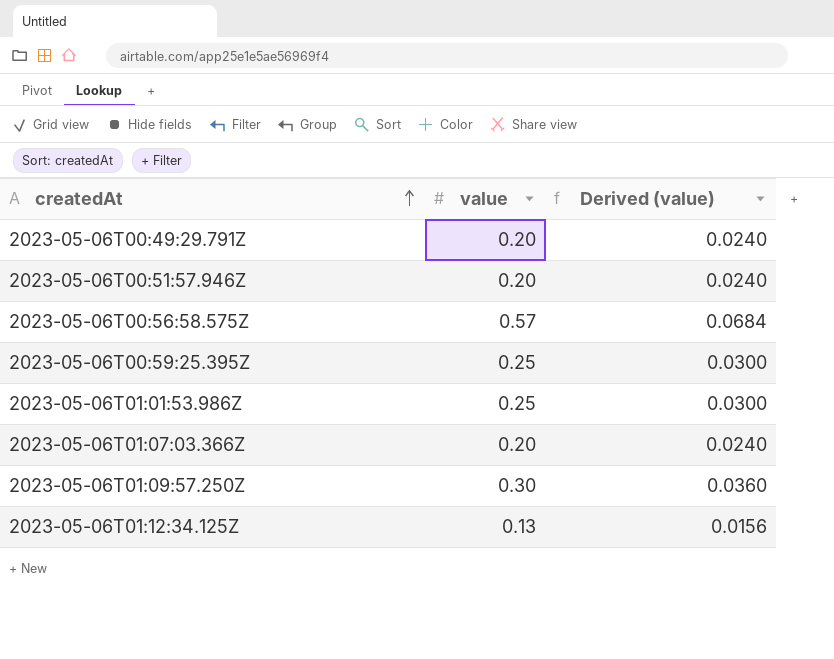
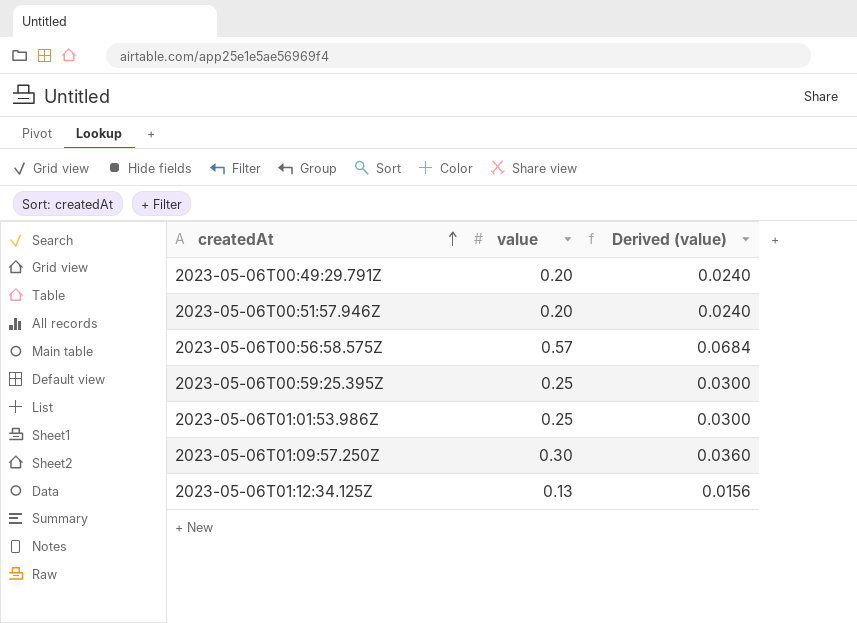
row 2023-05-06T01:07:03.366Z: 0.20 | 0.0240 -> none

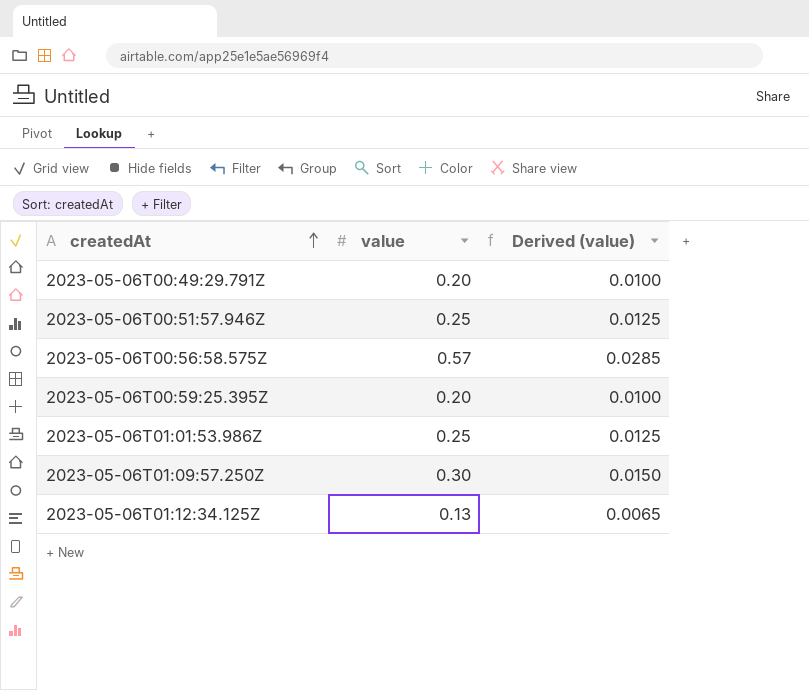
column Derived (value) | formula: [value] * 0.12 -> [value] * 0.05
2023-05-06T00:51:57.946Z | value: 0.20 -> 0.25
2023-05-06T00:59:25.395Z | value: 0.25 -> 0.20

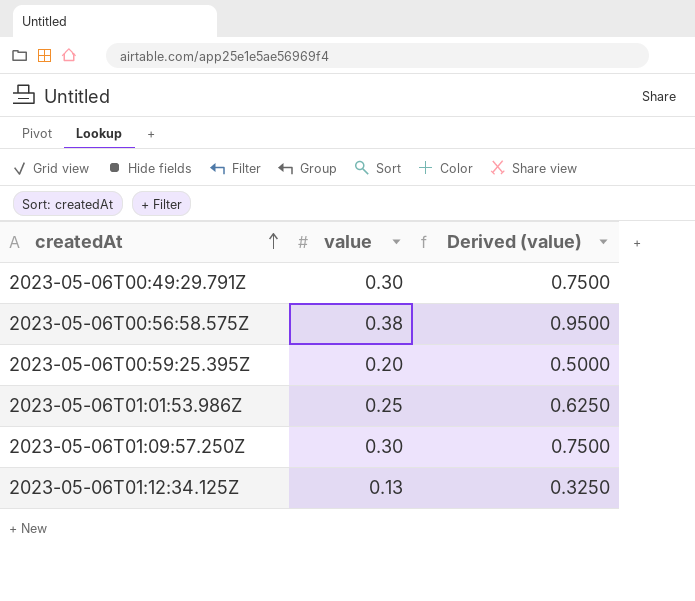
column Derived (value) | formula: [value] * 0.05 -> [value] * 2.5
row 2023-05-06T00:51:57.946Z: 0.25 | 0.0125 -> none
2023-05-06T00:49:29.791Z | value: 0.20 -> 0.30
2023-05-06T00:56:58.575Z | value: 0.57 -> 0.38

